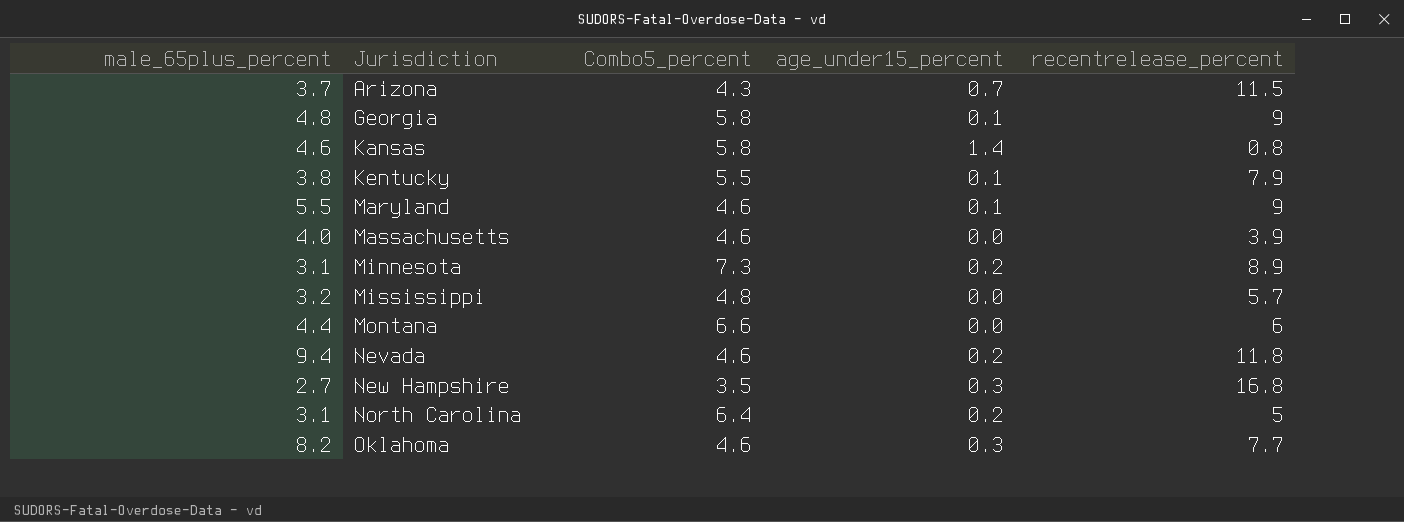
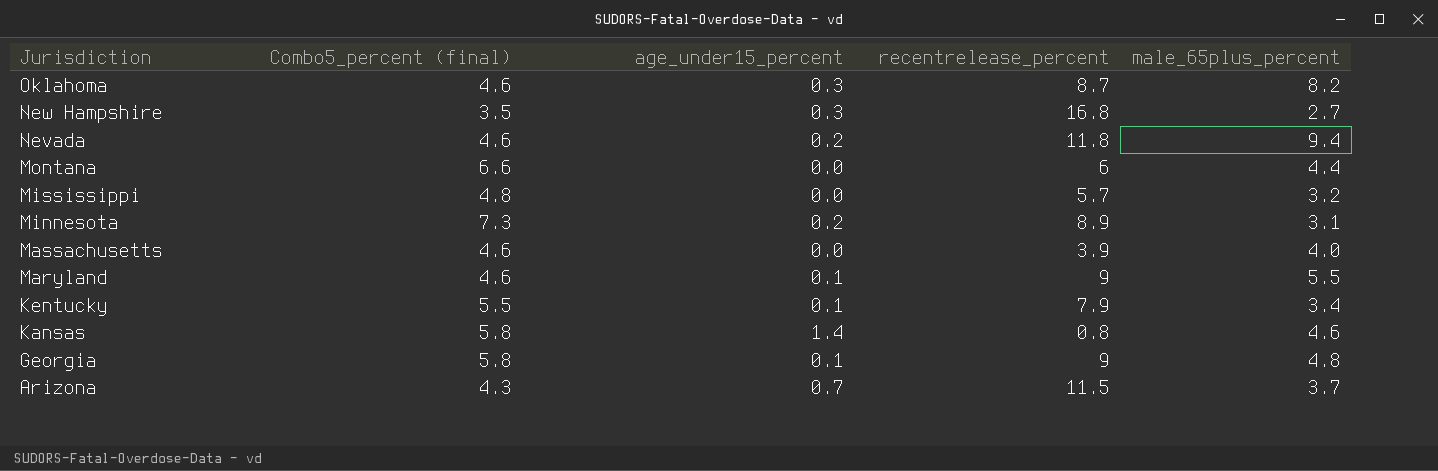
row order: Jurisdiction ascending -> Jurisdiction descending
column name: Combo5_percent -> Combo5_percent (final)
column male_65plus_percent | position: 1 -> 5
row North Carolina: 3.1 | 6.4 | 0.2 | 5 -> none
Oklahoma | recentrelease_percent: 7.7 -> 8.7
Kentucky | male_65plus_percent: 3.8 -> 3.4

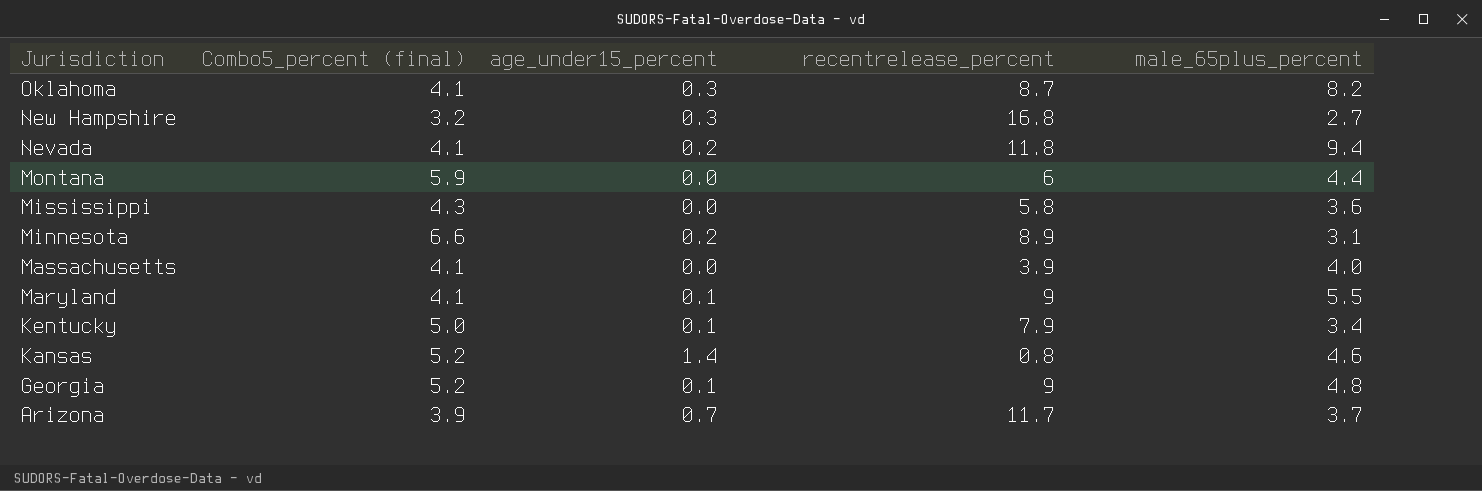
Oklahoma | Combo5_percent (final): 4.6 -> 4.1
New Hampshire | Combo5_percent (final): 3.5 -> 3.2
Nevada | Combo5_percent (final): 4.6 -> 4.1
Montana | Combo5_percent (final): 6.6 -> 5.9
Mississippi | Combo5_percent (final): 4.8 -> 4.3
Mississippi | recentrelease_percent: 5.7 -> 5.8
Mississippi | male_65plus_percent: 3.2 -> 3.6
Minnesota | Combo5_percent (final): 7.3 -> 6.6
Massachusetts | Combo5_percent (final): 4.6 -> 4.1
Maryland | Combo5_percent (final): 4.6 -> 4.1
Kentucky | Combo5_percent (final): 5.5 -> 5.0
Kansas | Combo5_percent (final): 5.8 -> 5.2
Georgia | Combo5_percent (final): 5.8 -> 5.2
Arizona | Combo5_percent (final): 4.3 -> 3.9
Arizona | recentrelease_percent: 11.5 -> 11.7

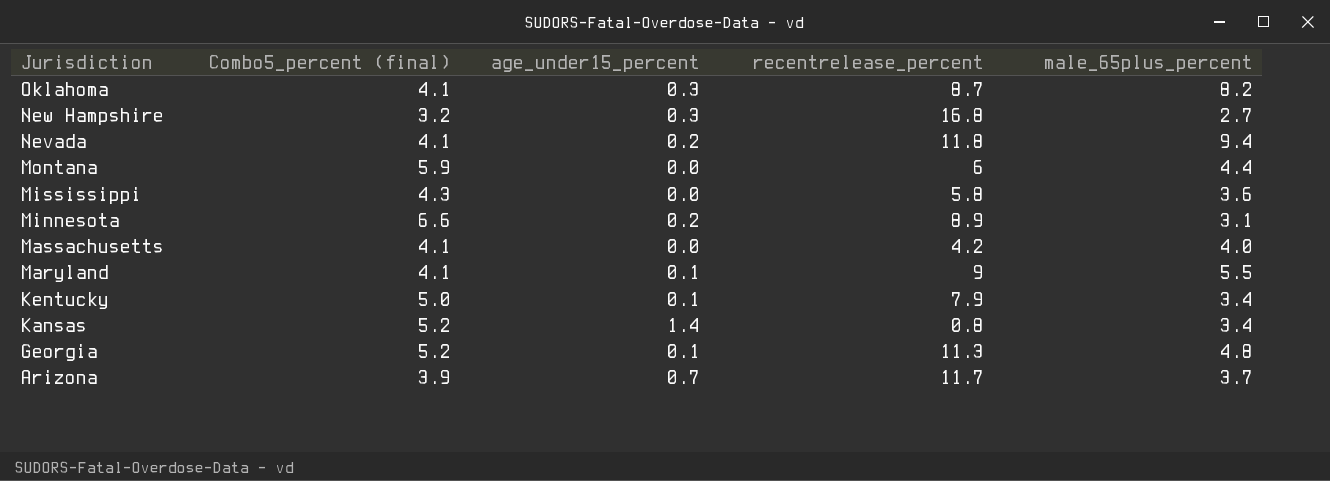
Massachusetts | recentrelease_percent: 3.9 -> 4.2
Kansas | male_65plus_percent: 4.6 -> 3.4
Georgia | recentrelease_percent: 9 -> 11.3

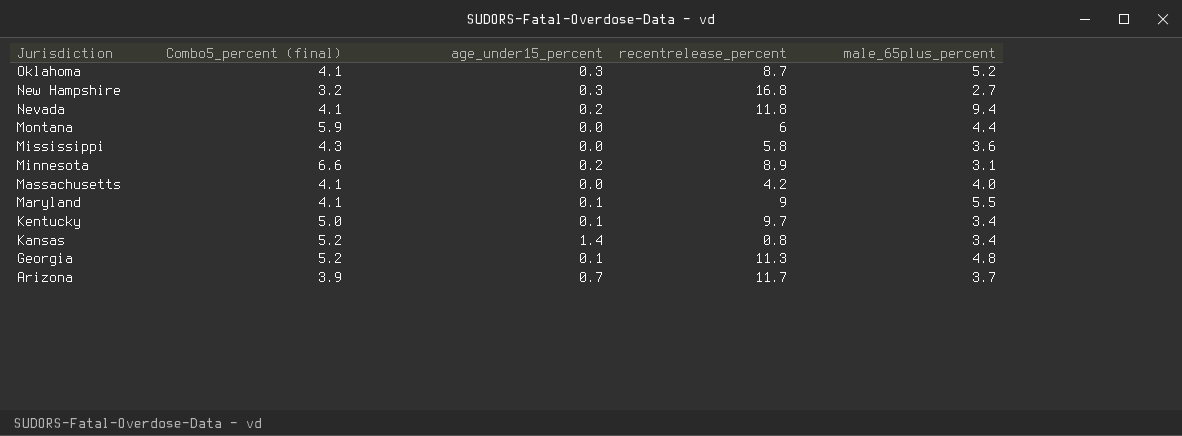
Oklahoma | male_65plus_percent: 8.2 -> 5.2
Kentucky | recentrelease_percent: 7.9 -> 9.7

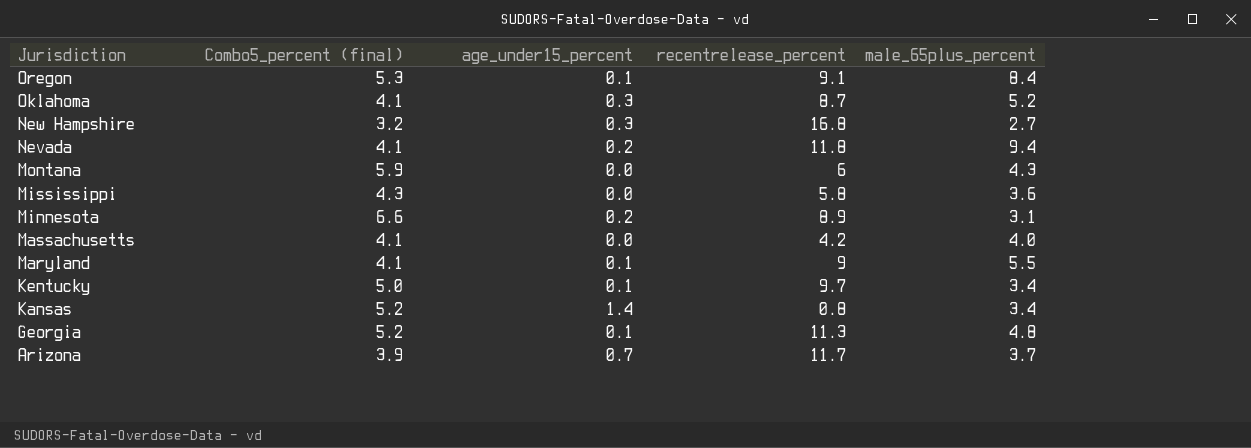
row Oregon: none -> 5.3 | 0.1 | 9.1 | 8.4
Montana | male_65plus_percent: 4.4 -> 4.3

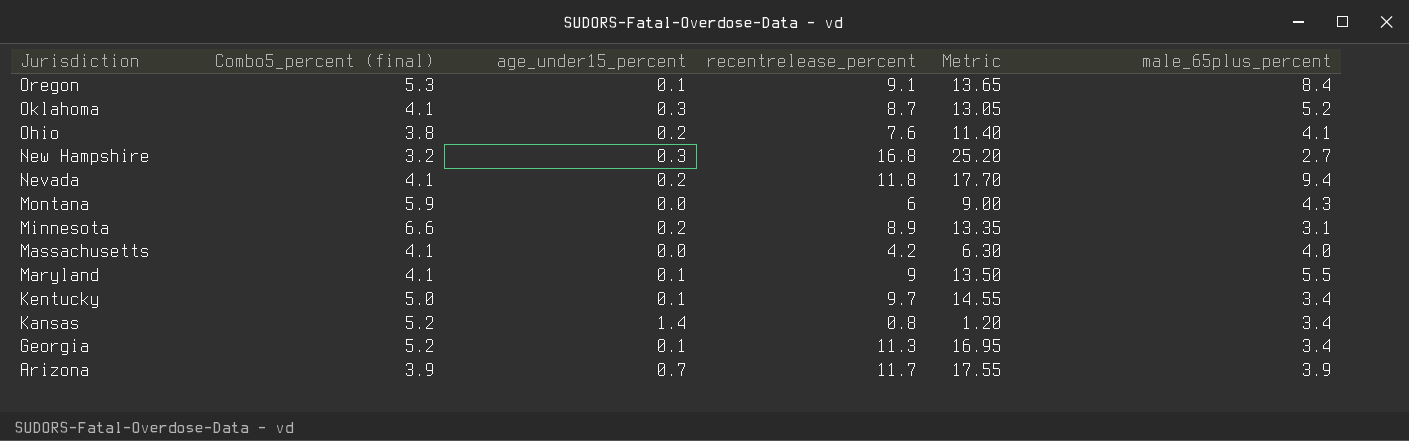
column Metric | formula: none -> [recentrelease_percent] * 1.5
row Mississippi: 4.3 | 0.0 | 5.8 | 3.6 -> none
row Ohio: none -> 3.8 | 0.2 | 7.6 | 11.40 | 4.1
Georgia | male_65plus_percent: 4.8 -> 3.4
Arizona | male_65plus_percent: 3.7 -> 3.9

